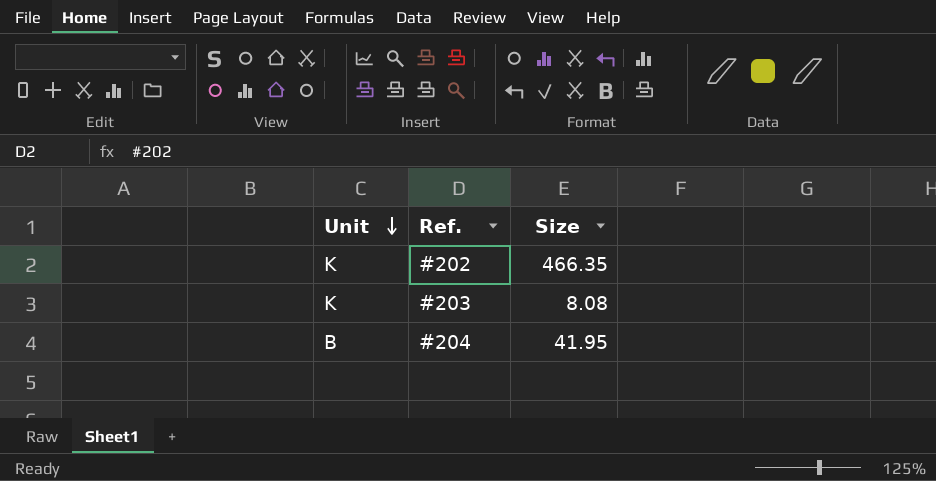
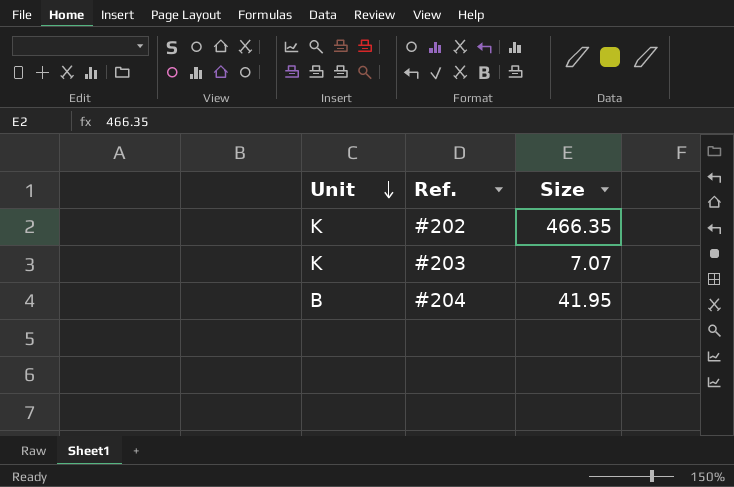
#203 | Size: 8.08 -> 7.07

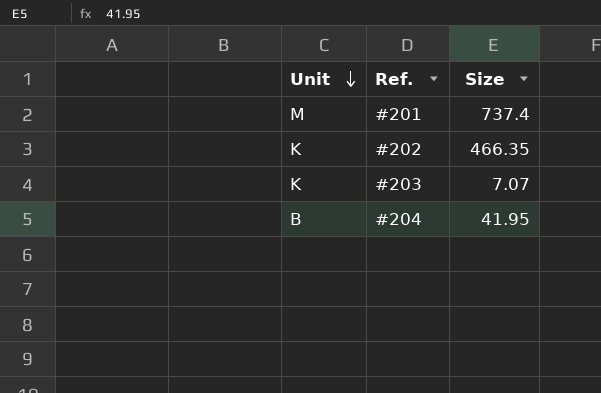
row #201: none -> M | 737.4

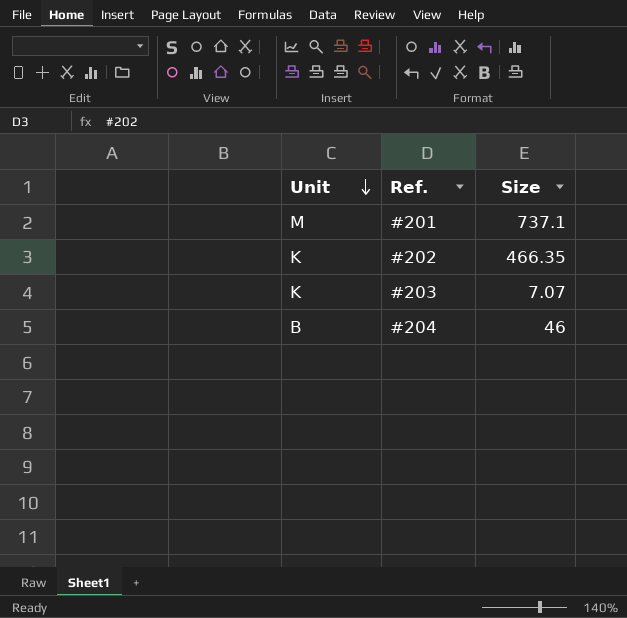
#201 | Size: 737.4 -> 737.1
#204 | Size: 41.95 -> 46

